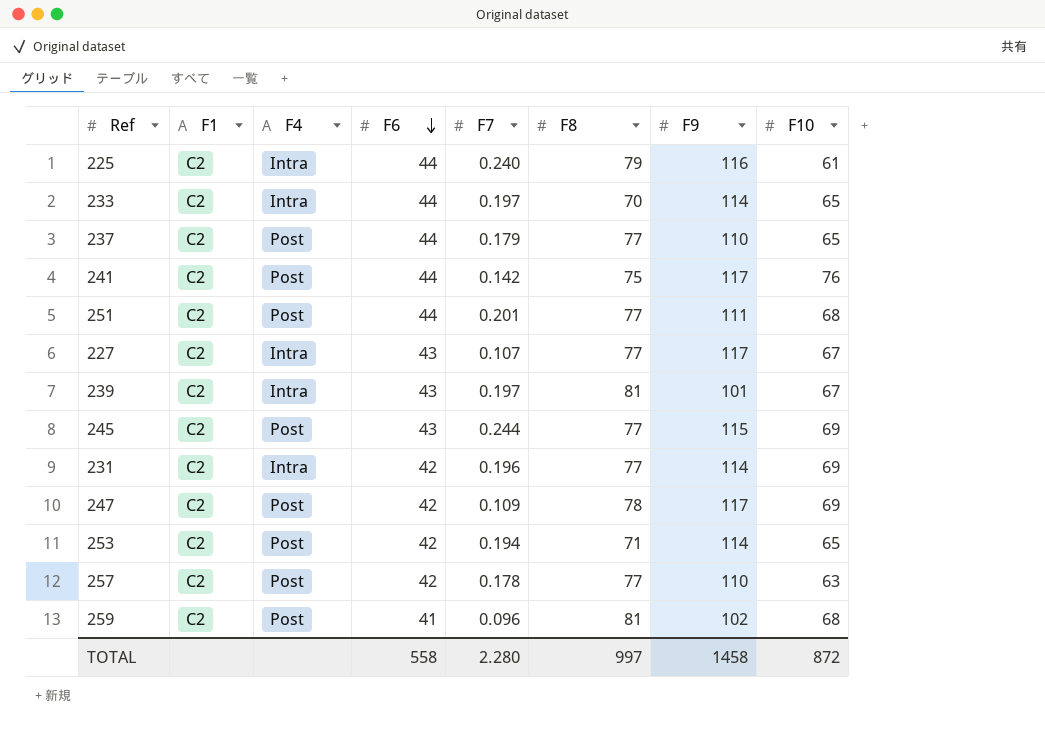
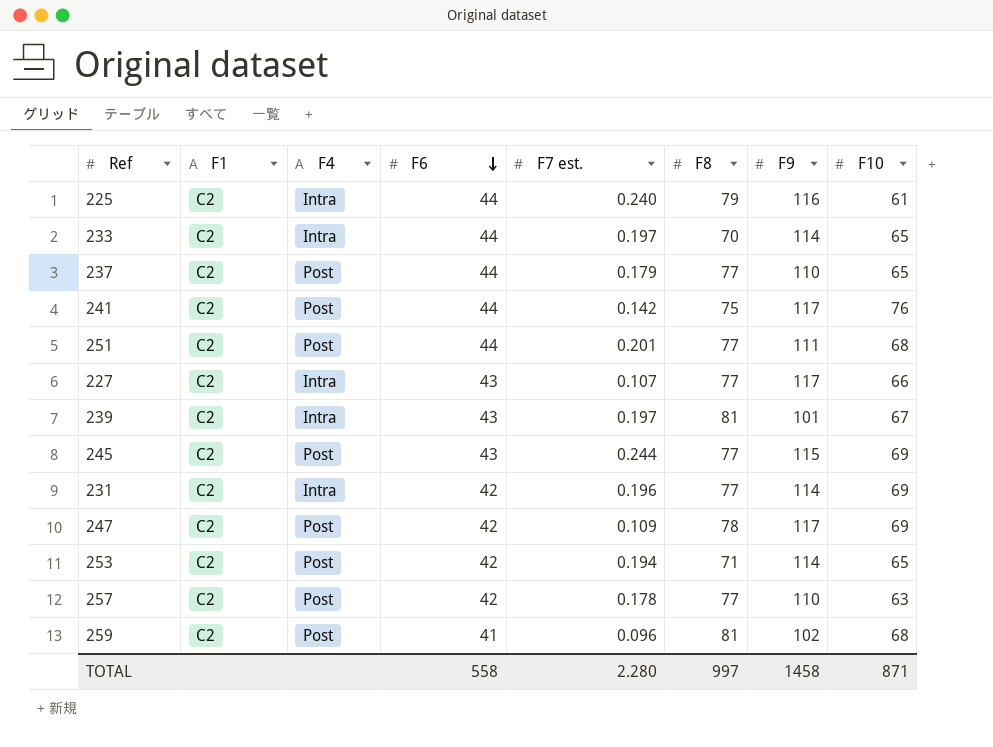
column name: F7 -> F7 est.
227 | F10: 67 -> 66
TOTAL | F10: 872 -> 871

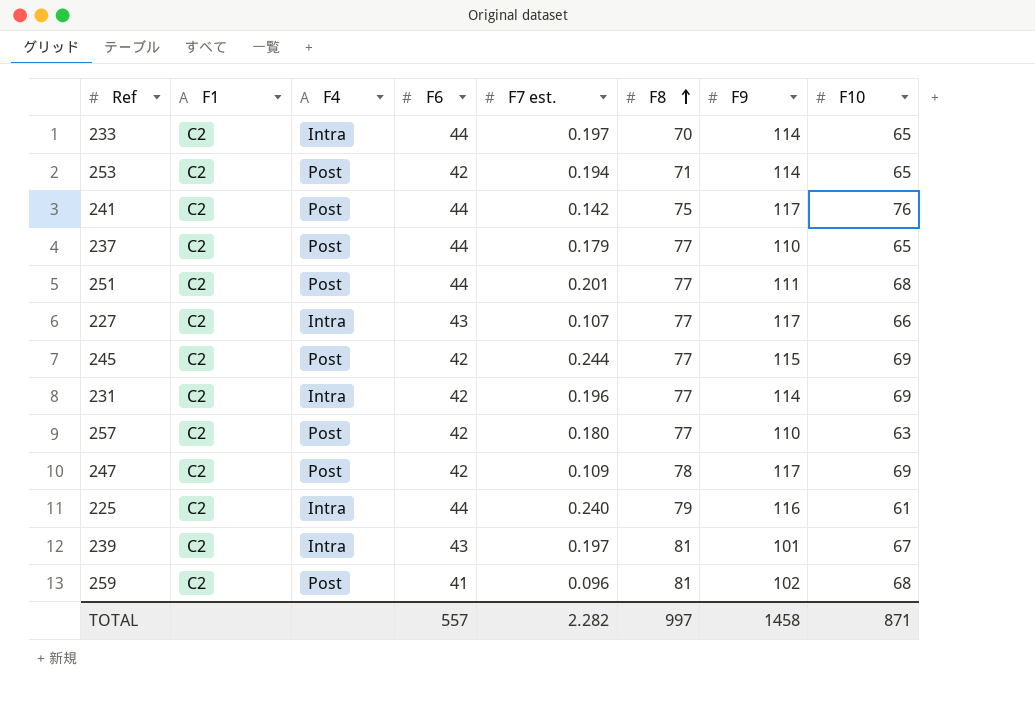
row order: F6 descending -> F8 ascending
245 | F6: 43 -> 42
257 | F7 est.: 0.178 -> 0.180
TOTAL | F6: 558 -> 557
TOTAL | F7 est.: 2.280 -> 2.282

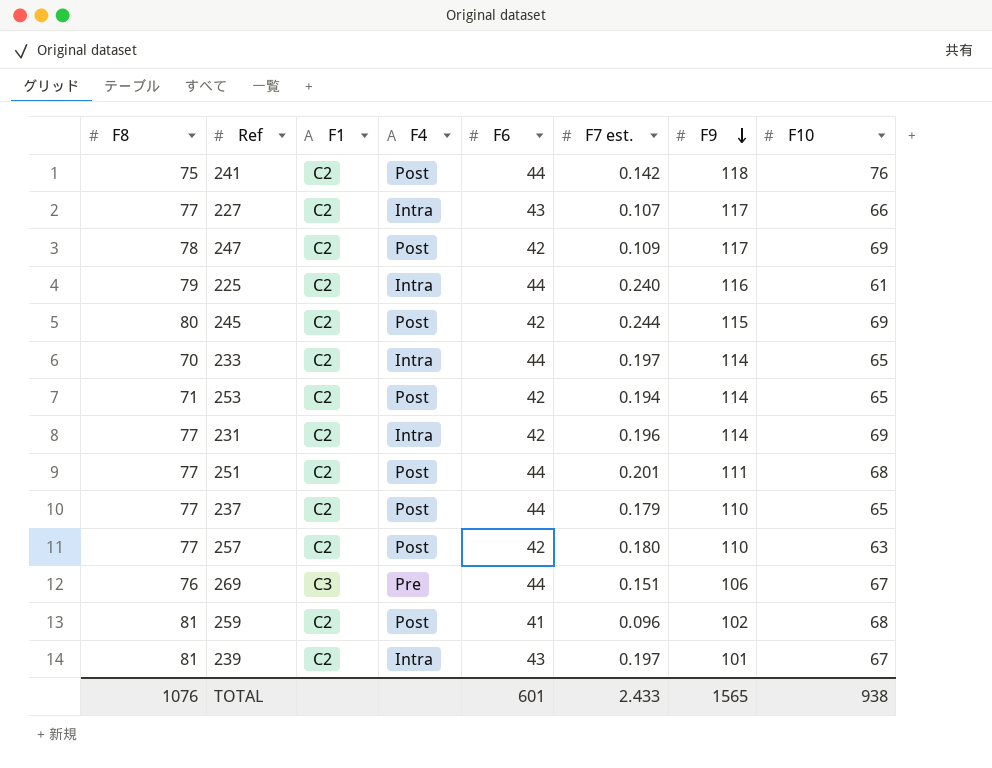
row order: F8 ascending -> F9 descending
column F8 | position: 6 -> 1
241 | F9: 117 -> 118
245 | F8: 77 -> 80
row 269: none -> 76 | C3 | Pre | 44 | 0.151 | 106 | 67
TOTAL | F8: 997 -> 1076
TOTAL | F6: 557 -> 601
TOTAL | F7 est.: 2.282 -> 2.433
TOTAL | F9: 1458 -> 1565
TOTAL | F10: 871 -> 938

